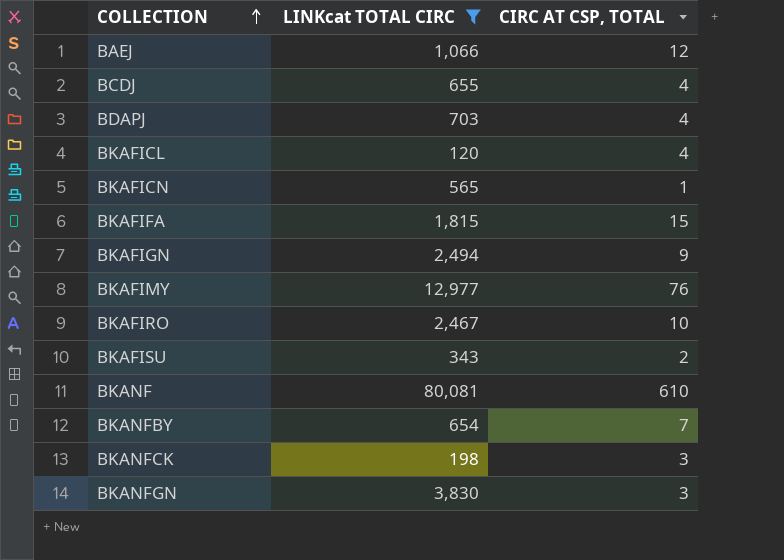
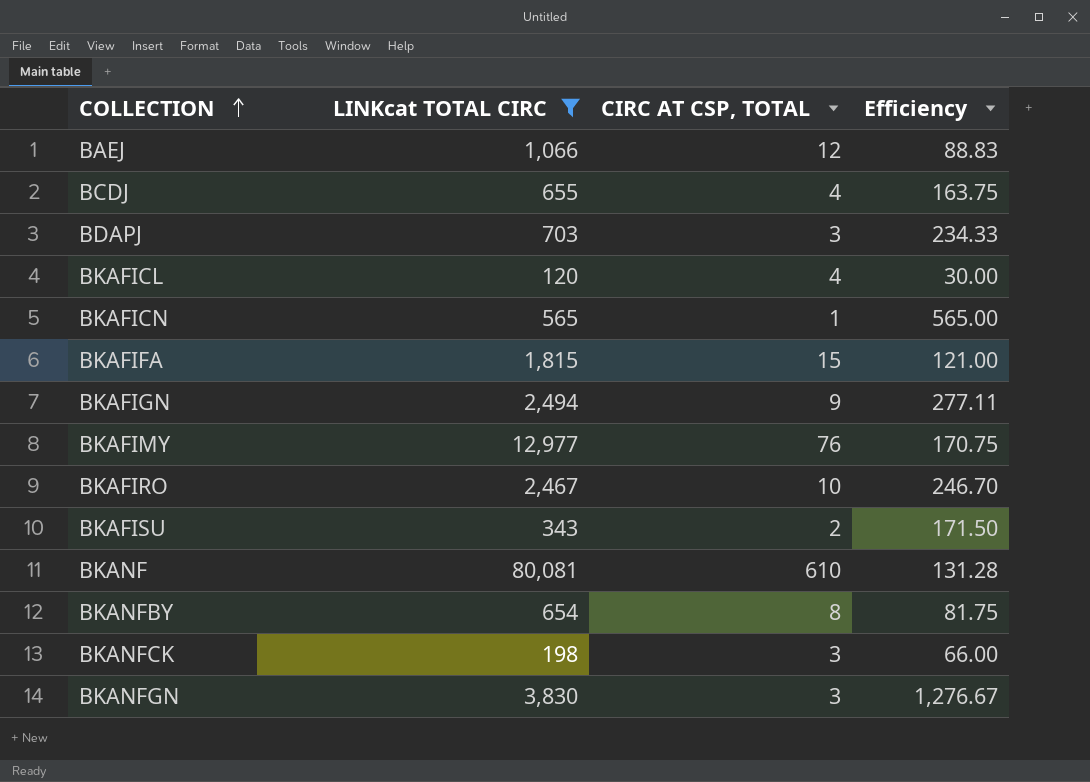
column Efficiency | formula: none -> [LINKcat TOTAL CIRC] / [CIRC AT CSP, TOTAL]
BDAPJ | CIRC AT CSP, TOTAL: 4 -> 3
BKANFBY | CIRC AT CSP, TOTAL: 7 -> 8

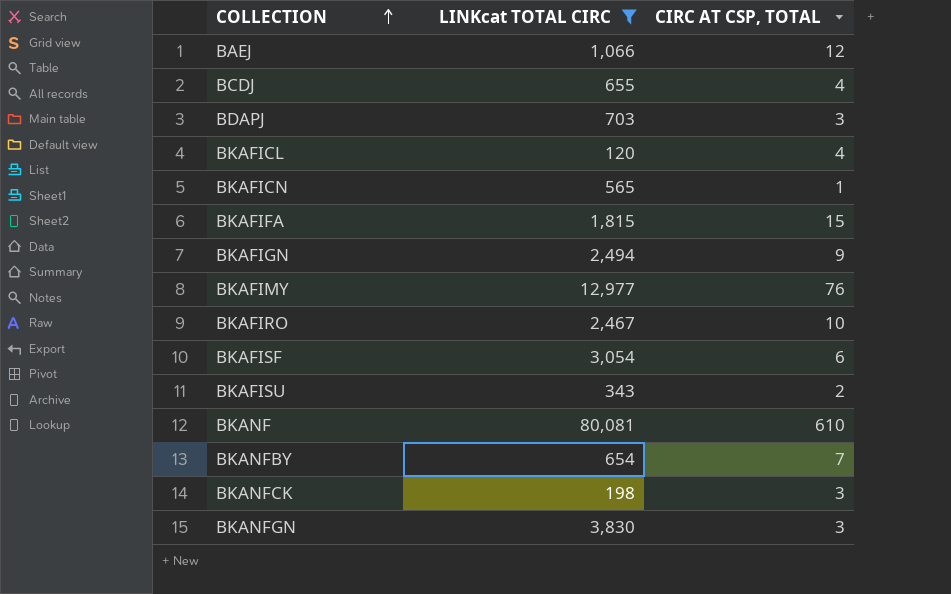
column Efficiency | formula: [LINKcat TOTAL CIRC] / [CIRC AT CSP, TOTAL] -> none
row BKAFISF: none -> 3,054 | 6
BKANFBY | CIRC AT CSP, TOTAL: 8 -> 7

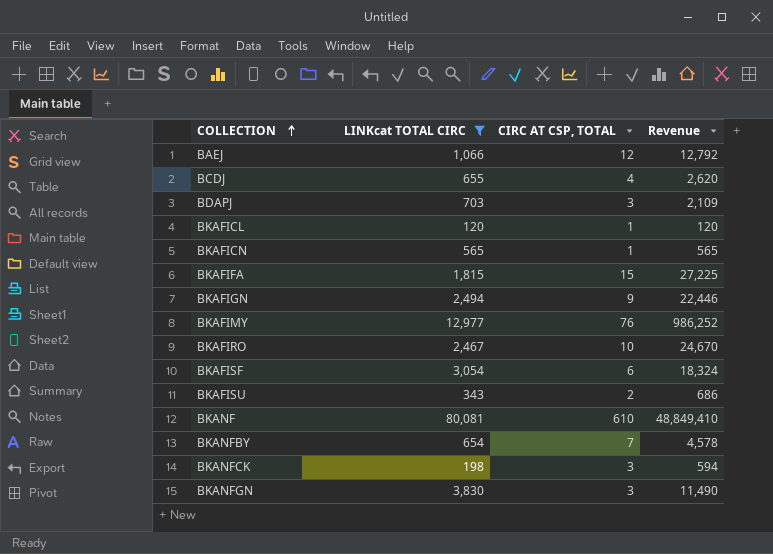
column Revenue | formula: none -> [LINKcat TOTAL CIRC] * [CIRC AT CSP, TOTAL]
BKAFICL | CIRC AT CSP, TOTAL: 4 -> 1

